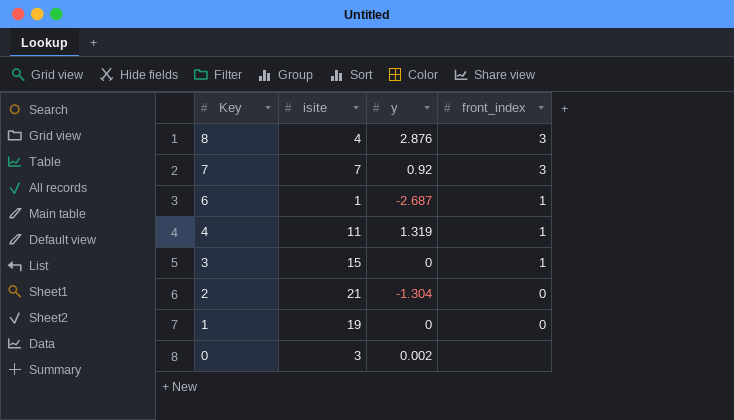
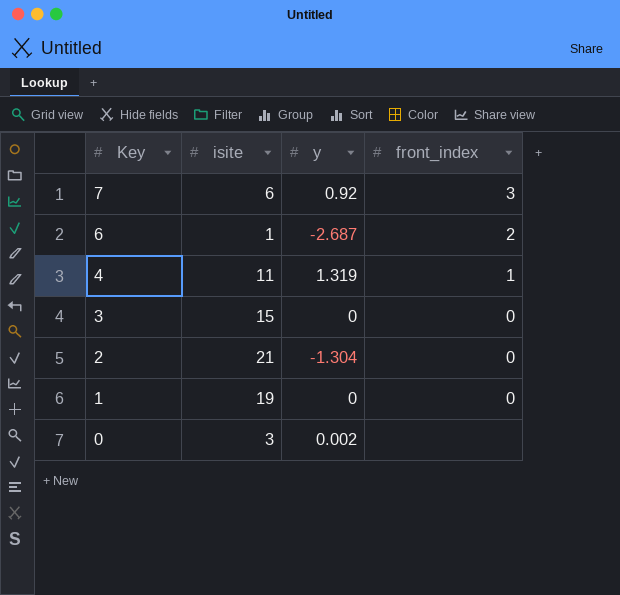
row 8: 4 | 2.876 | 3 -> none
7 | isite: 7 -> 6
6 | front_index: 1 -> 2
3 | front_index: 1 -> 0

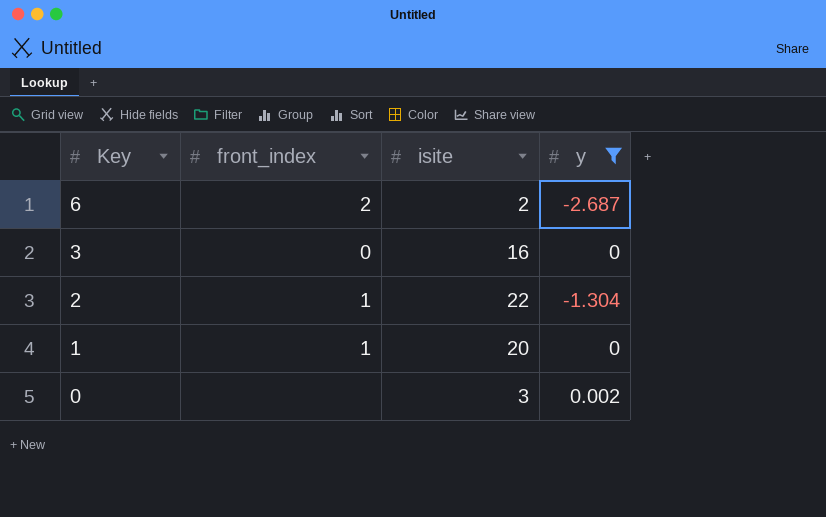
filter: none -> y <= 0.002
column front_index | position: 4 -> 2
6 | isite: 1 -> 2
3 | isite: 15 -> 16
2 | front_index: 0 -> 1
2 | isite: 21 -> 22
1 | front_index: 0 -> 1
1 | isite: 19 -> 20

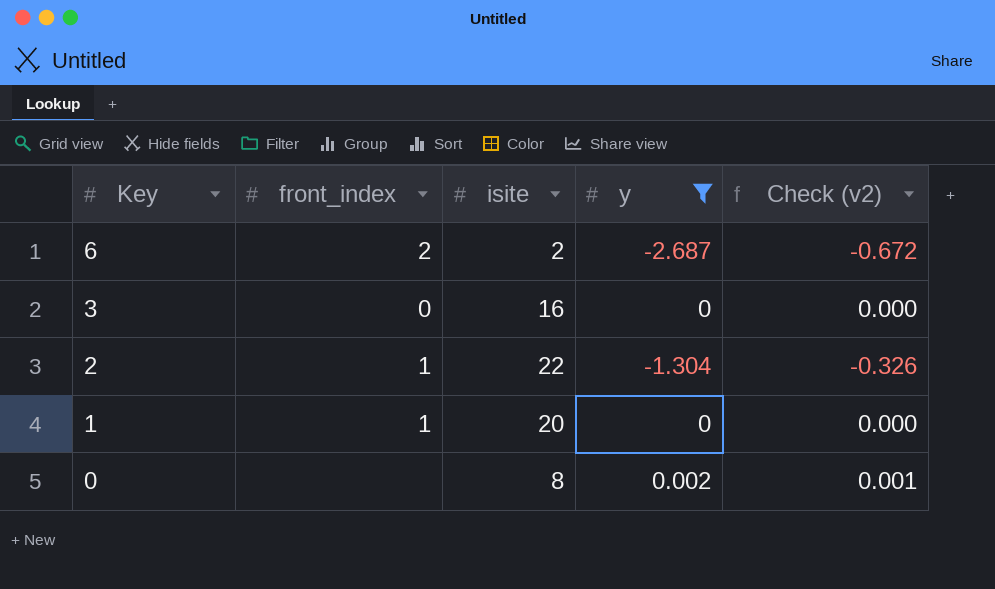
column Check (v2) | formula: none -> [y] * 0.25
0 | isite: 3 -> 8

